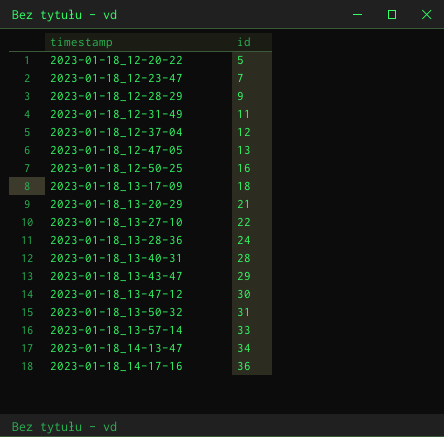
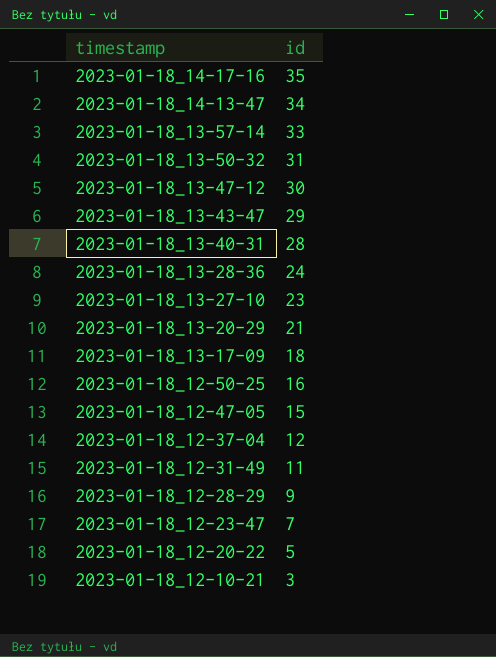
row order: timestamp ascending -> timestamp descending
2023-01-18_14-17-16 | id: 36 -> 35
2023-01-18_13-27-10 | id: 22 -> 23
2023-01-18_12-47-05 | id: 13 -> 15
row 2023-01-18_12-10-21: none -> 3

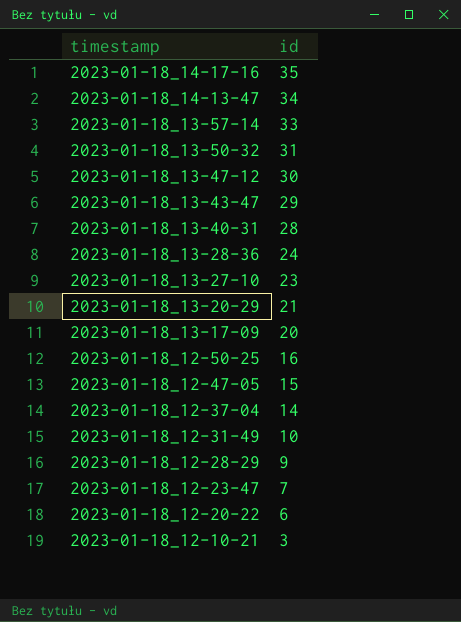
2023-01-18_13-17-09 | id: 18 -> 20
2023-01-18_12-37-04 | id: 12 -> 14
2023-01-18_12-31-49 | id: 11 -> 10
2023-01-18_12-20-22 | id: 5 -> 6

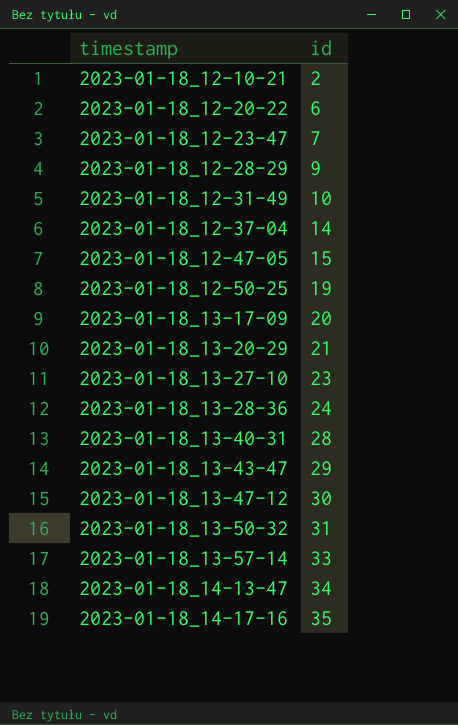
row order: timestamp descending -> timestamp ascending
2023-01-18_12-10-21 | id: 3 -> 2
2023-01-18_12-50-25 | id: 16 -> 19

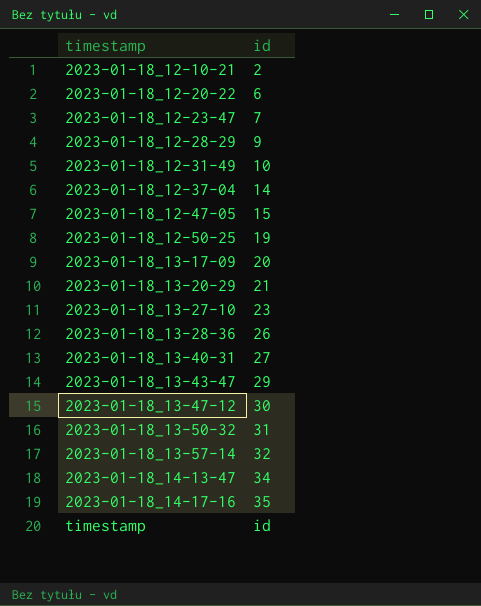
2023-01-18_13-28-36 | id: 24 -> 26
2023-01-18_13-40-31 | id: 28 -> 27
2023-01-18_13-57-14 | id: 33 -> 32
row timestamp: none -> id

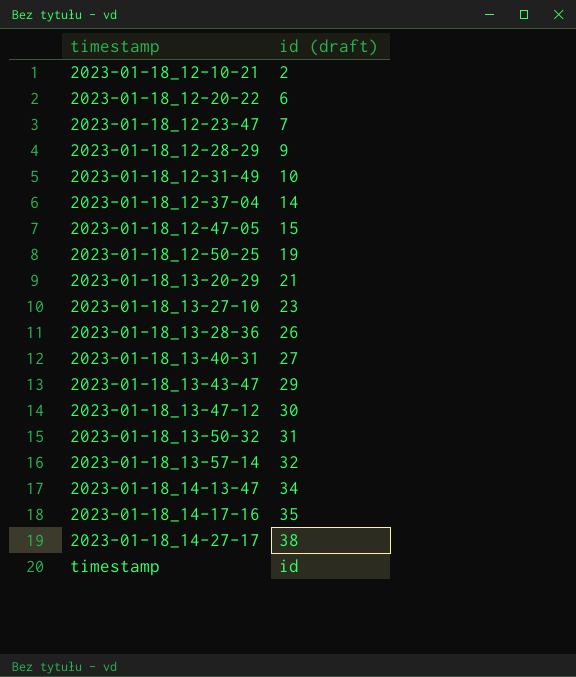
column name: id -> id (draft)
row 2023-01-18_13-17-09: 20 -> none
row 2023-01-18_14-27-17: none -> 38

